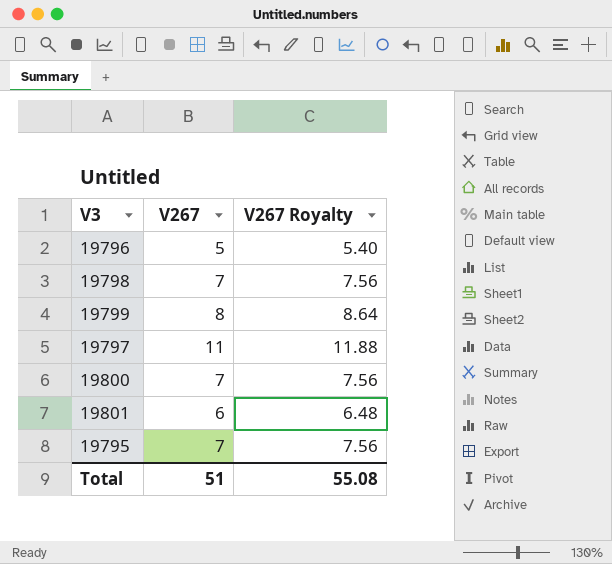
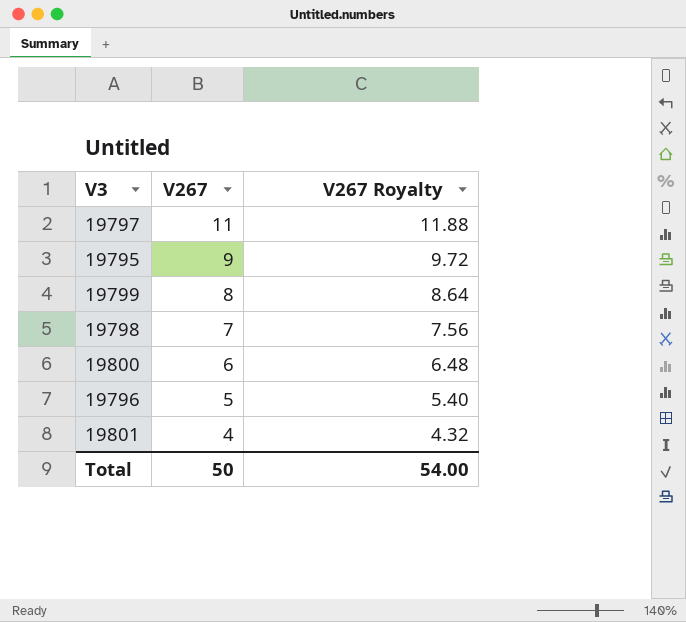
row order: none -> V267 descending
19795 | V267: 7 -> 9
19795 | V267 Royalty: 7.56 -> 9.72
19800 | V267: 7 -> 6
19800 | V267 Royalty: 7.56 -> 6.48
19801 | V267: 6 -> 4
19801 | V267 Royalty: 6.48 -> 4.32
Total | V267: 51 -> 50
Total | V267 Royalty: 55.08 -> 54.00

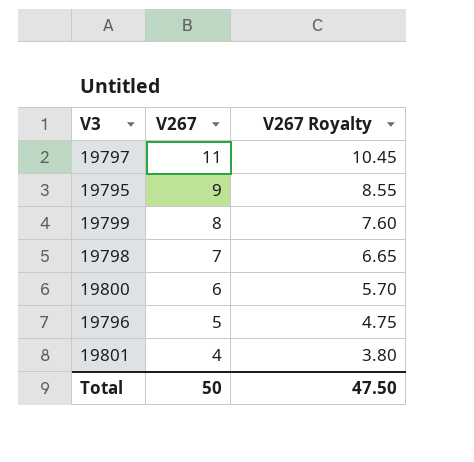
column V267 Royalty | formula: [V267] * 1.08 -> [V267] * 0.95
Total | V267 Royalty: 54.00 -> 47.50

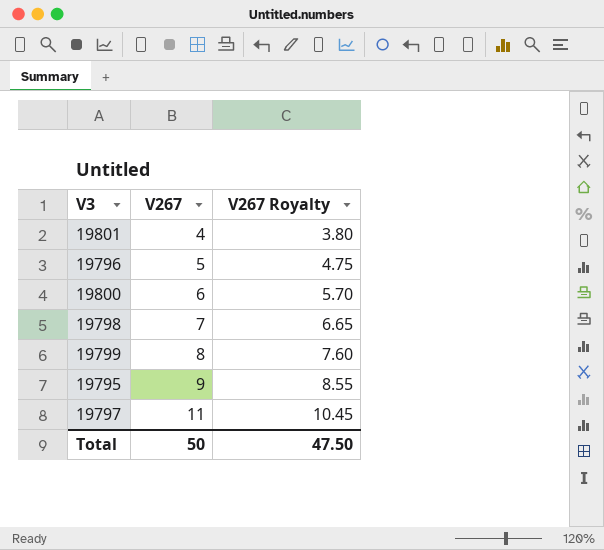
row order: V267 descending -> V267 ascending

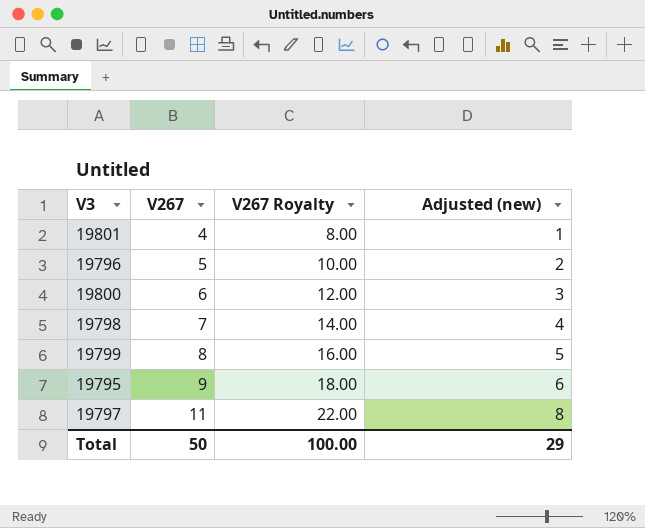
column V267 Royalty | formula: [V267] * 0.95 -> [V267] * 2
column Adjusted (new) | formula: none -> [V267] - 3
Total | V267 Royalty: 47.50 -> 100.00

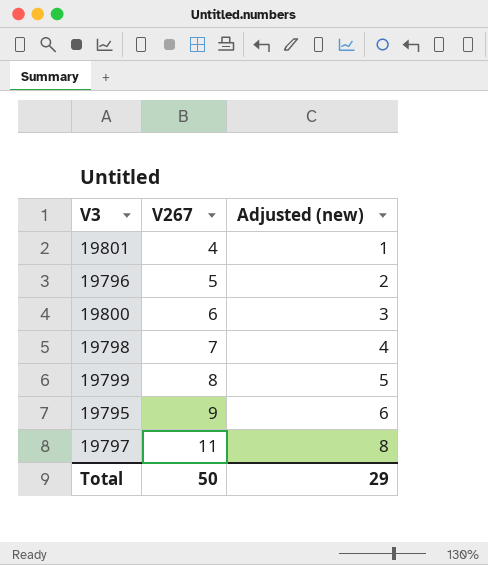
column V267 Royalty | formula: [V267] * 2 -> none

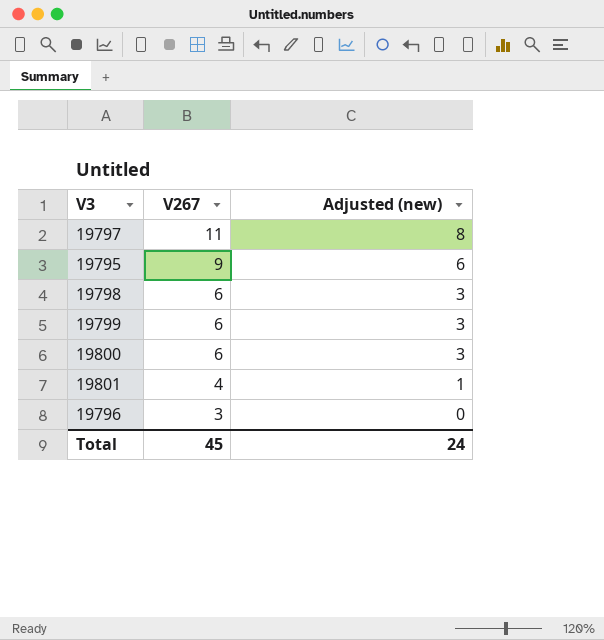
row order: V267 ascending -> V267 descending
19798 | V267: 7 -> 6
19798 | Adjusted (new): 4 -> 3
19799 | V267: 8 -> 6
19799 | Adjusted (new): 5 -> 3
19796 | V267: 5 -> 3
19796 | Adjusted (new): 2 -> 0
Total | V267: 50 -> 45
Total | Adjusted (new): 29 -> 24

